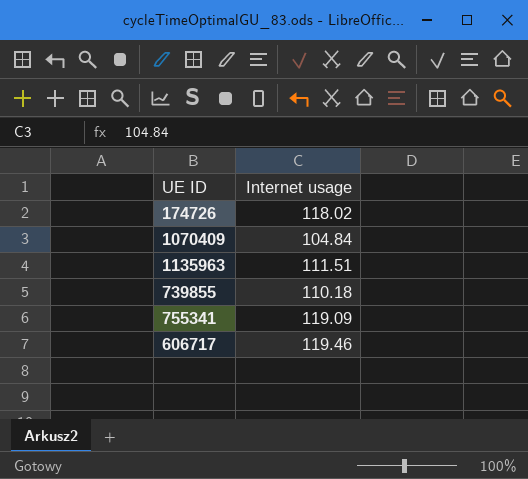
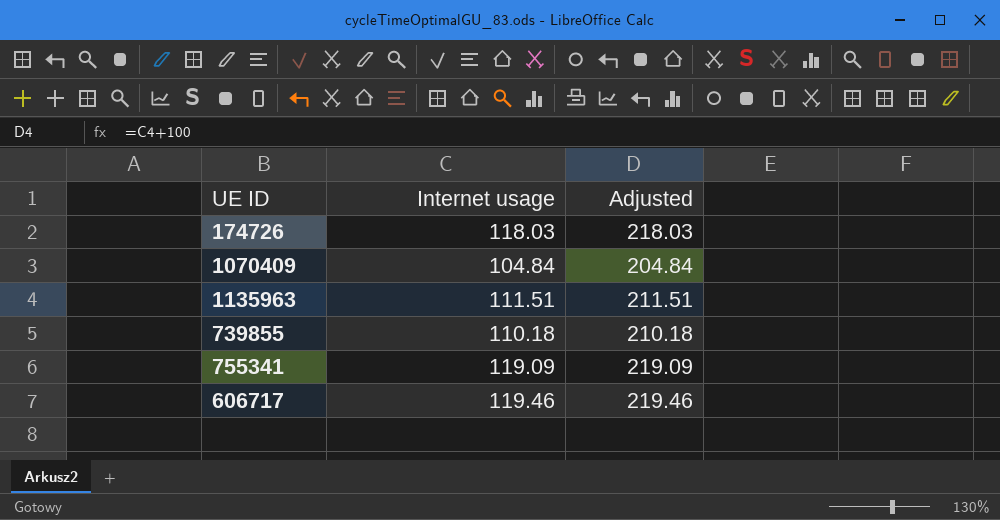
column Adjusted | formula: none -> [Internet usage] + 100
174726 | Internet usage: 118.02 -> 118.03

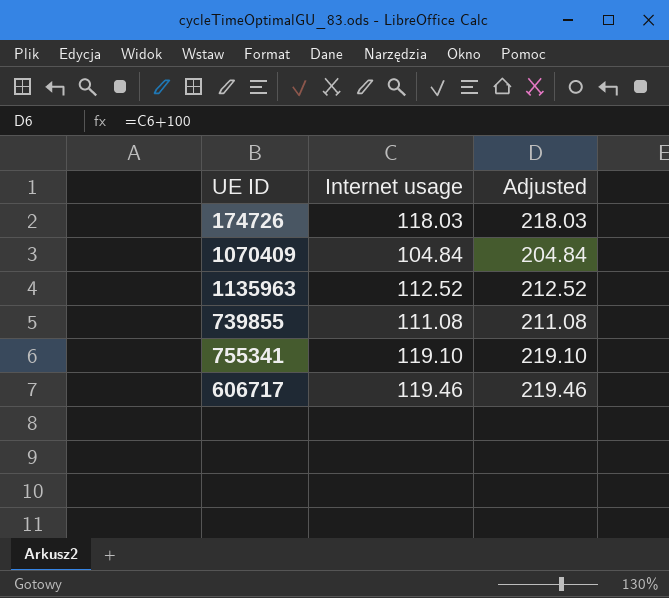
1135963 | Internet usage: 111.51 -> 112.52
1135963 | Adjusted: 211.51 -> 212.52
739855 | Internet usage: 110.18 -> 111.08
739855 | Adjusted: 210.18 -> 211.08
755341 | Internet usage: 119.09 -> 119.10
755341 | Adjusted: 219.09 -> 219.10

